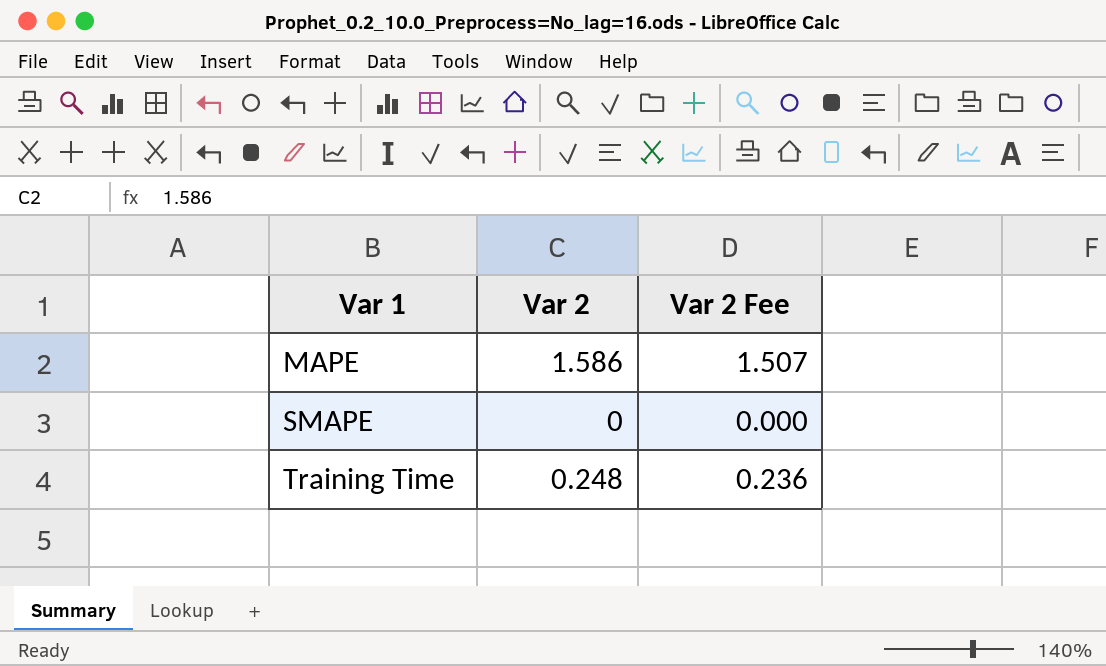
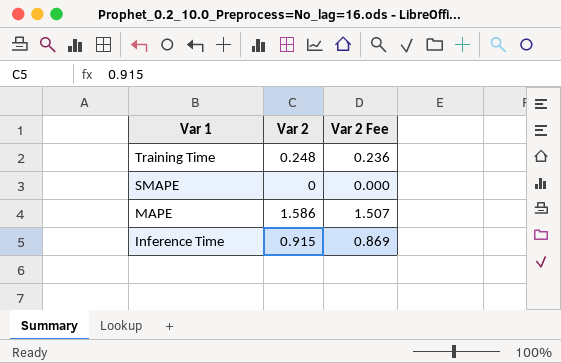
row order: Var 1 ascending -> Var 1 descending
row Inference Time: none -> 0.915 | 0.869

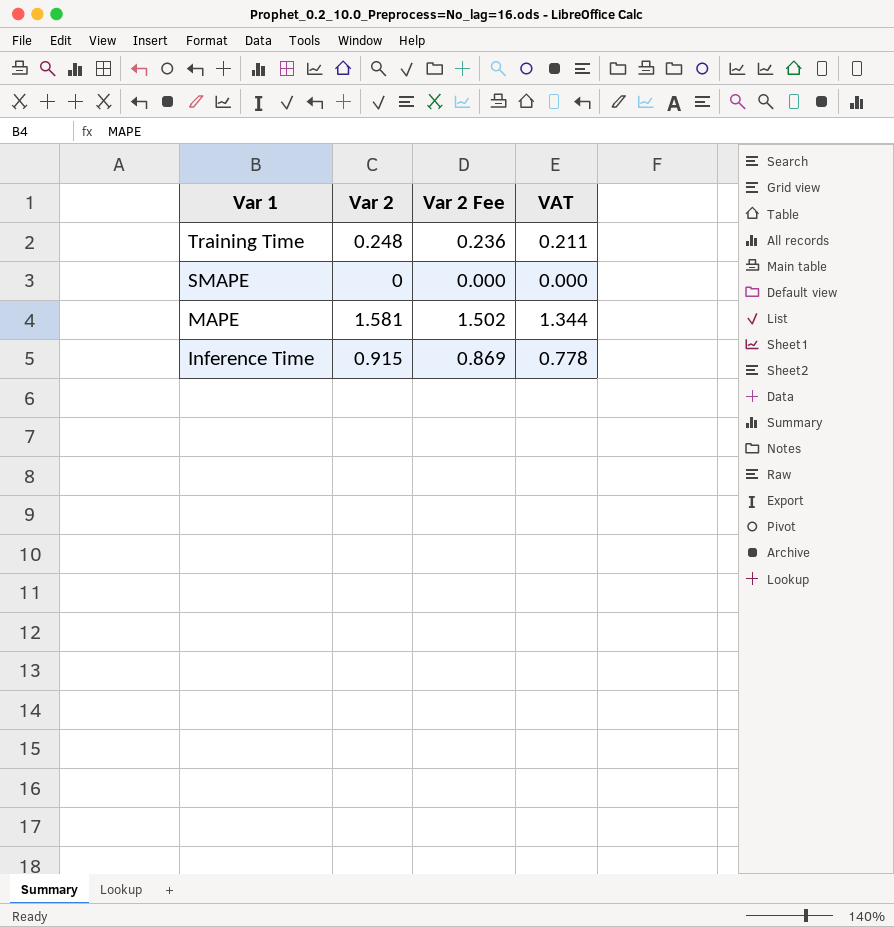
column VAT | formula: none -> [Var 2] * 0.85
MAPE | Var 2: 1.586 -> 1.581
MAPE | Var 2 Fee: 1.507 -> 1.502

